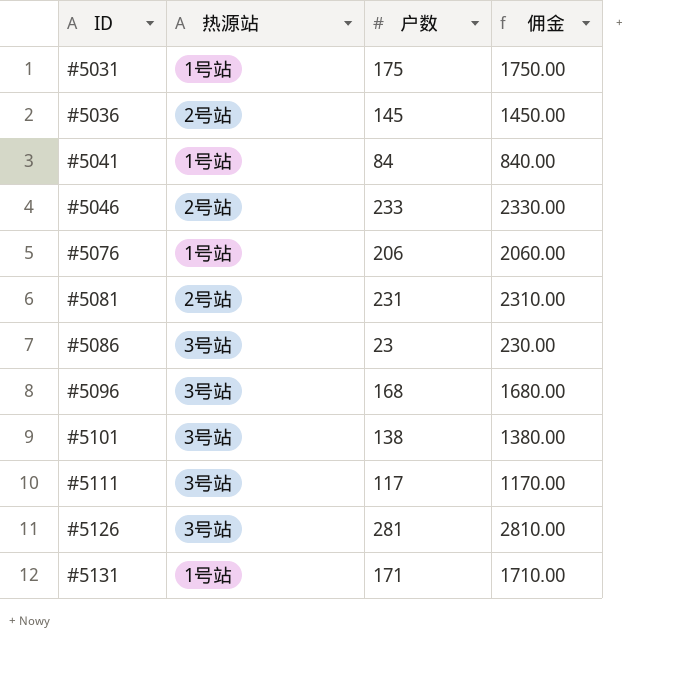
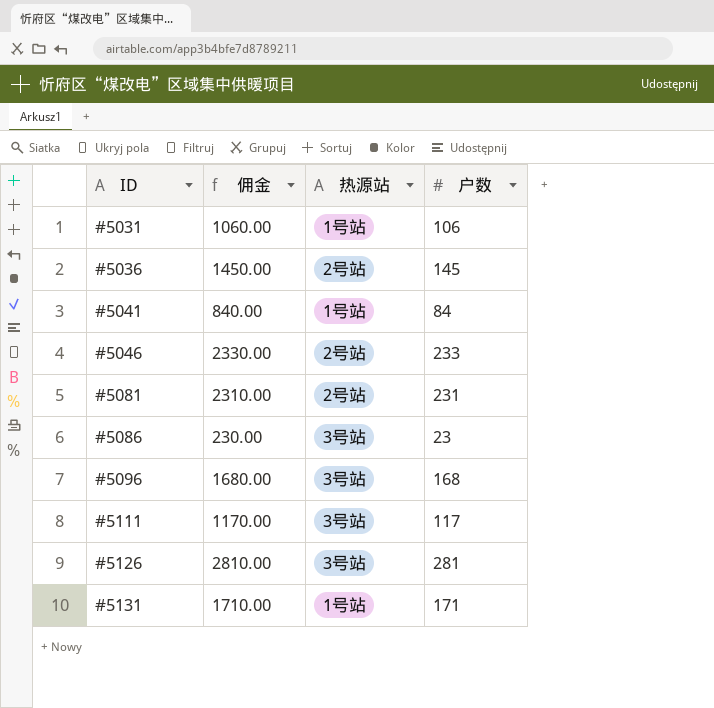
column 佣金 | position: 4 -> 2
row #5076: 1号站 | 206 | 2060.00 -> none
row #5101: 3号站 | 138 | 1380.00 -> none
#5031 | 佣金: 1750.00 -> 1060.00
#5031 | 户数: 175 -> 106

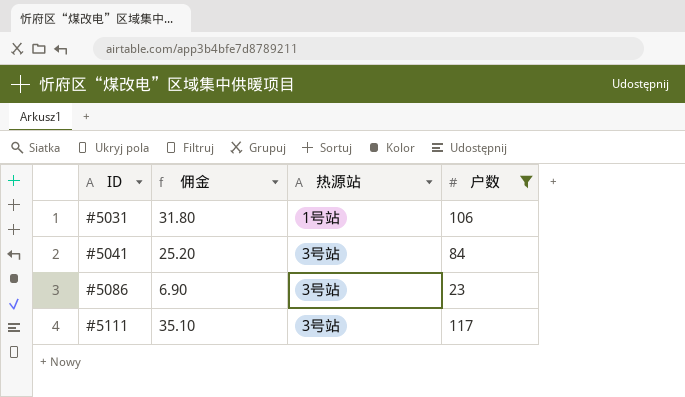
filter: none -> 户数 <= 117
column 佣金 | formula: [户数] * 10 -> [户数] * 0.3
#5041 | 热源站: 1号站 -> 3号站

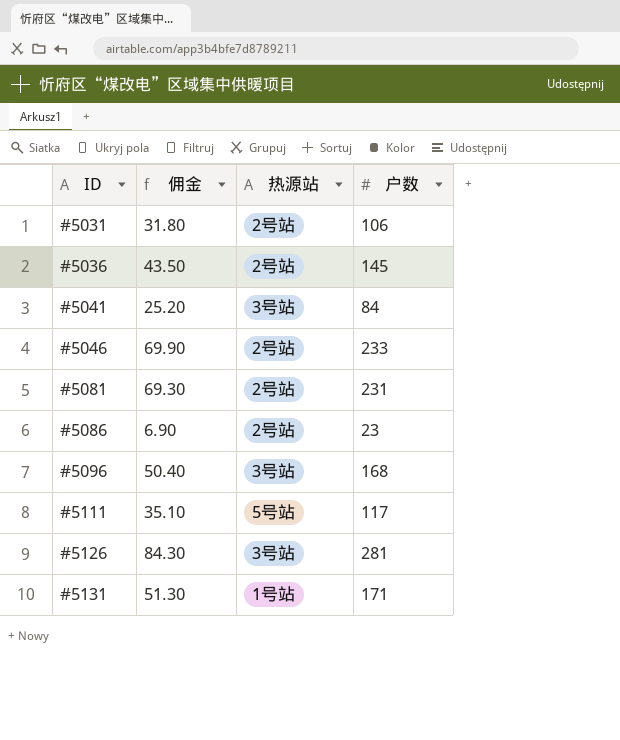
filter: 户数 <= 117 -> none
#5031 | 热源站: 1号站 -> 2号站
#5086 | 热源站: 3号站 -> 2号站
#5111 | 热源站: 3号站 -> 5号站

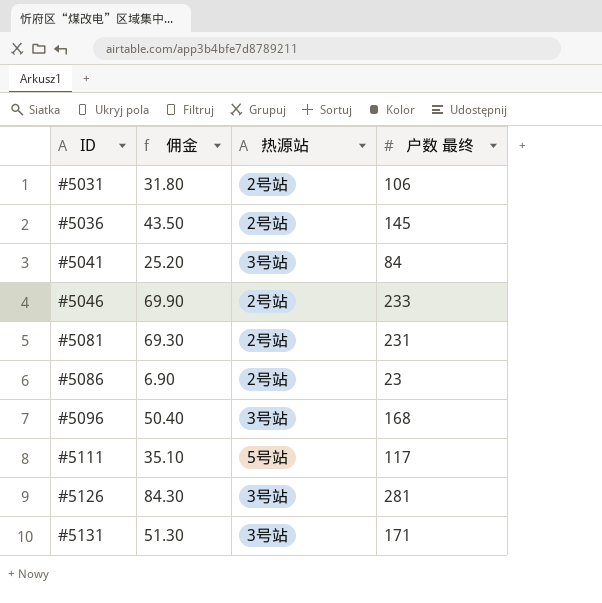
column name: 户数 -> 户数 最终
#5131 | 热源站: 1号站 -> 3号站

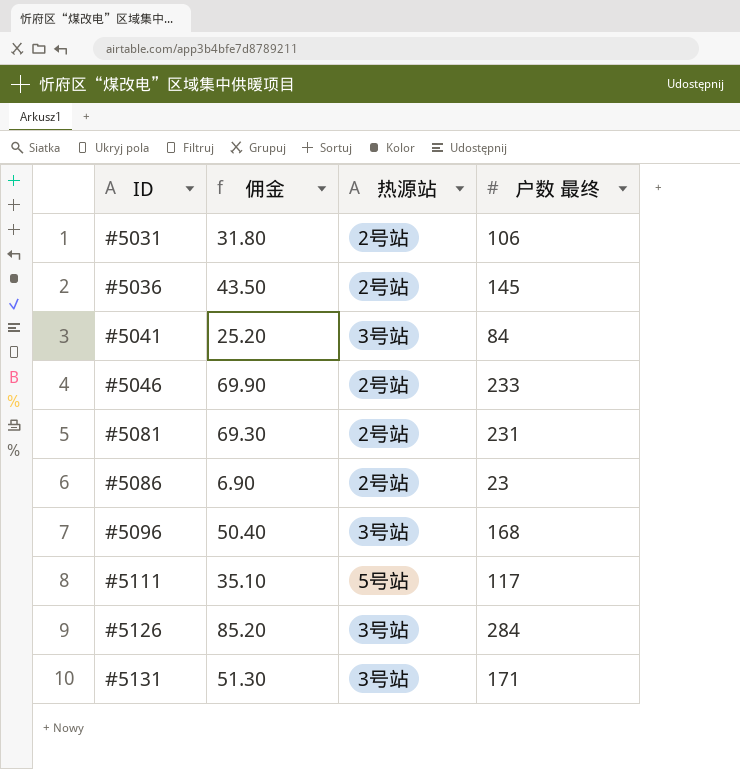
#5126 | 佣金: 84.30 -> 85.20
#5126 | 户数 最终: 281 -> 284

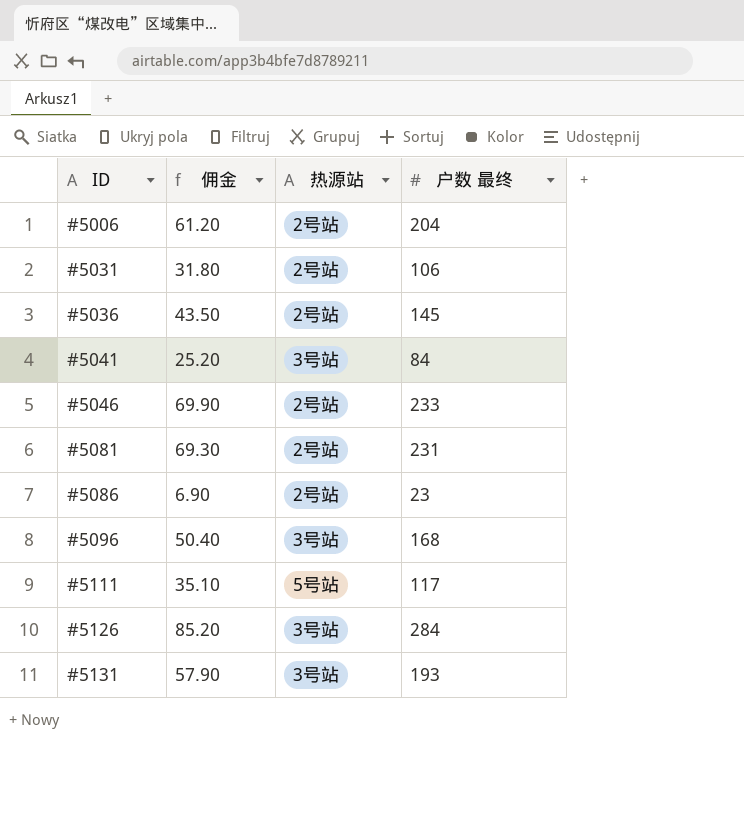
row #5006: none -> 61.20 | 2号站 | 204
#5131 | 佣金: 51.30 -> 57.90
#5131 | 户数 最终: 171 -> 193

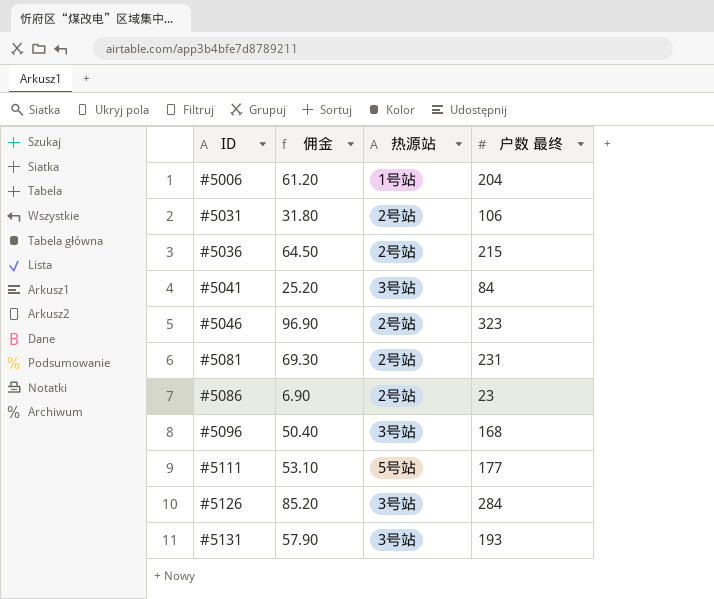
#5006 | 热源站: 2号站 -> 1号站
#5036 | 佣金: 43.50 -> 64.50
#5036 | 户数 最终: 145 -> 215
#5046 | 佣金: 69.90 -> 96.90
#5046 | 户数 最终: 233 -> 323
#5111 | 佣金: 35.10 -> 53.10
#5111 | 户数 最终: 117 -> 177

